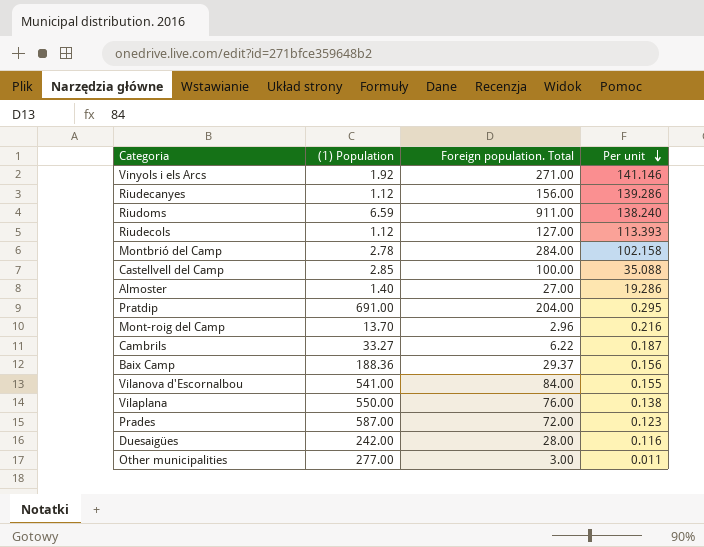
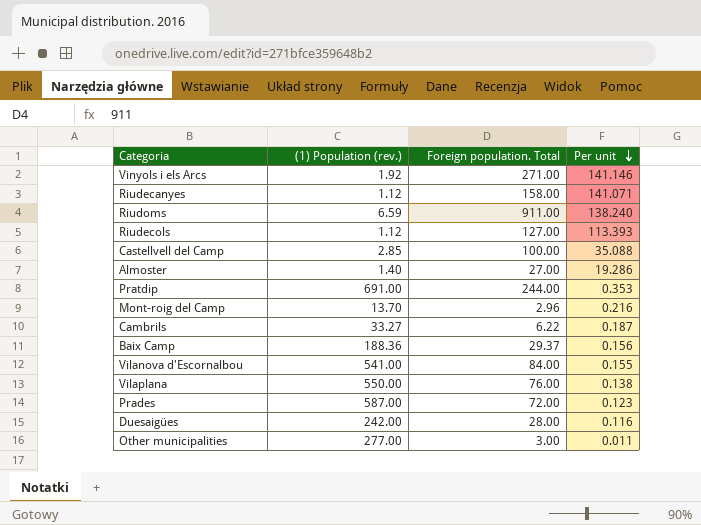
column name: (1) Population -> (1) Population (rev.)
row Montbrió del Camp: 2.78 | 284.00 | 102.158 -> none
Riudecanyes | Foreign population. Total: 156.00 -> 158.00
Riudecanyes | Per unit: 139.286 -> 141.071
Pratdip | Foreign population. Total: 204.00 -> 244.00
Pratdip | Per unit: 0.295 -> 0.353

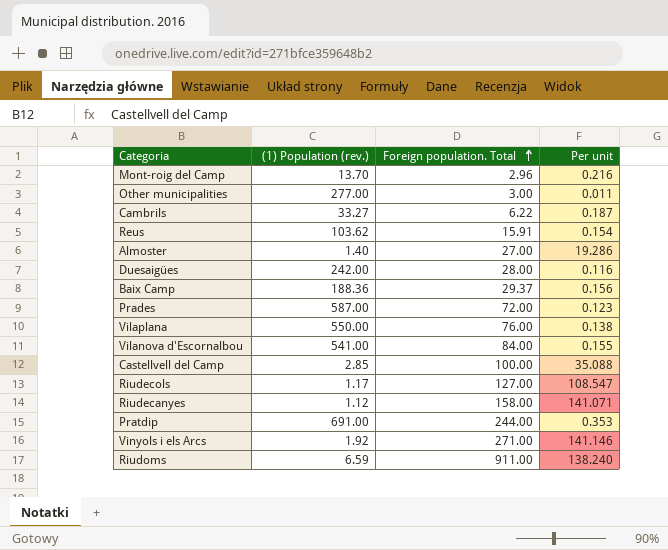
row order: Per unit descending -> Foreign population. Total ascending
row Reus: none -> 103.62 | 15.91 | 0.154
Riudecols | (1) Population (rev.): 1.12 -> 1.17
Riudecols | Per unit: 113.393 -> 108.547

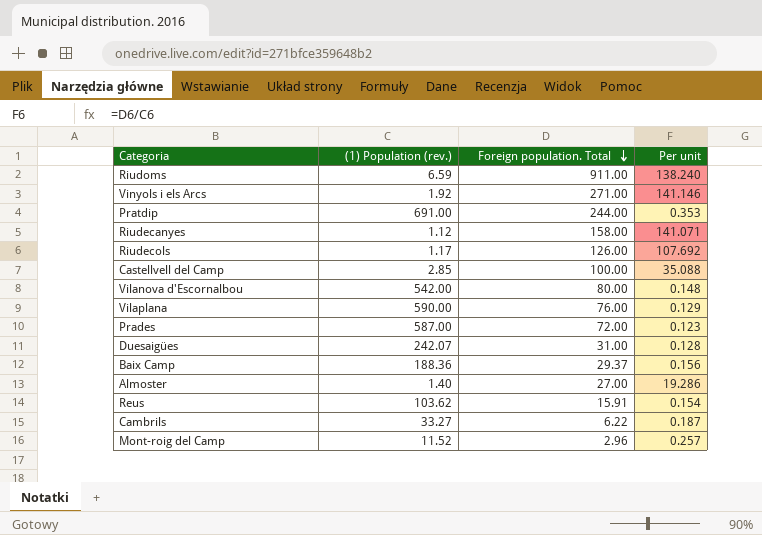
row order: Foreign population. Total ascending -> Foreign population. Total descending
row Other municipalities: 277.00 | 3.00 | 0.011 -> none
Riudecols | Foreign population. Total: 127.00 -> 126.00
Riudecols | Per unit: 108.547 -> 107.692
Vilanova d'Escornalbou | (1) Population (rev.): 541.00 -> 542.00
Vilanova d'Escornalbou | Foreign population. Total: 84.00 -> 80.00
Vilanova d'Escornalbou | Per unit: 0.155 -> 0.148
Vilaplana | (1) Population (rev.): 550.00 -> 590.00
Vilaplana | Per unit: 0.138 -> 0.129
Duesaigües | (1) Population (rev.): 242.00 -> 242.07
Duesaigües | Foreign population. Total: 28.00 -> 31.00
Duesaigües | Per unit: 0.116 -> 0.128
Mont-roig del Camp | (1) Population (rev.): 13.70 -> 11.52
Mont-roig del Camp | Per unit: 0.216 -> 0.257

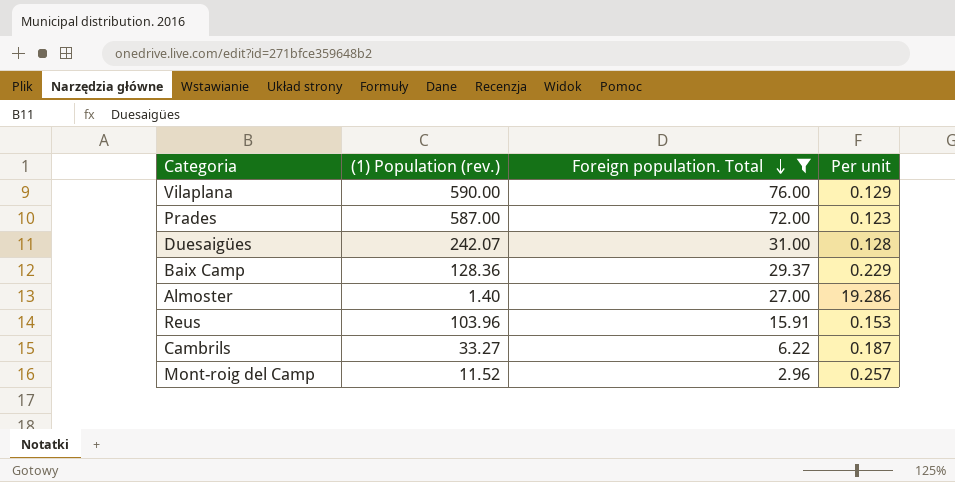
filter: none -> Foreign population. Total <= 76.00
Baix Camp | (1) Population (rev.): 188.36 -> 128.36
Baix Camp | Per unit: 0.156 -> 0.229
Reus | (1) Population (rev.): 103.62 -> 103.96
Reus | Per unit: 0.154 -> 0.153

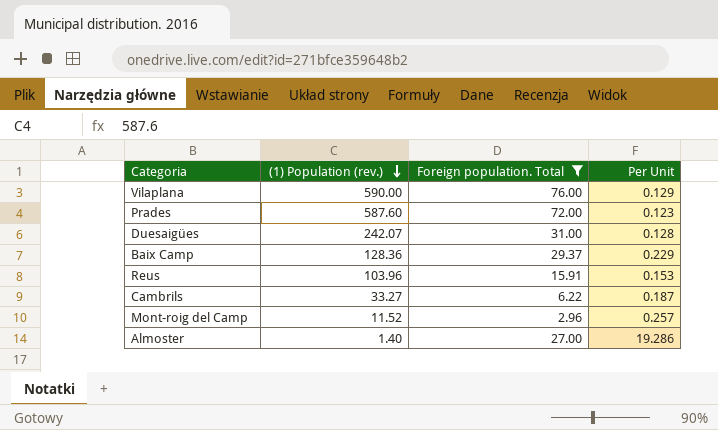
row order: Foreign population. Total descending -> (1) Population (rev.) descending
column name: Per unit -> Per Unit
Prades | (1) Population (rev.): 587.00 -> 587.60

